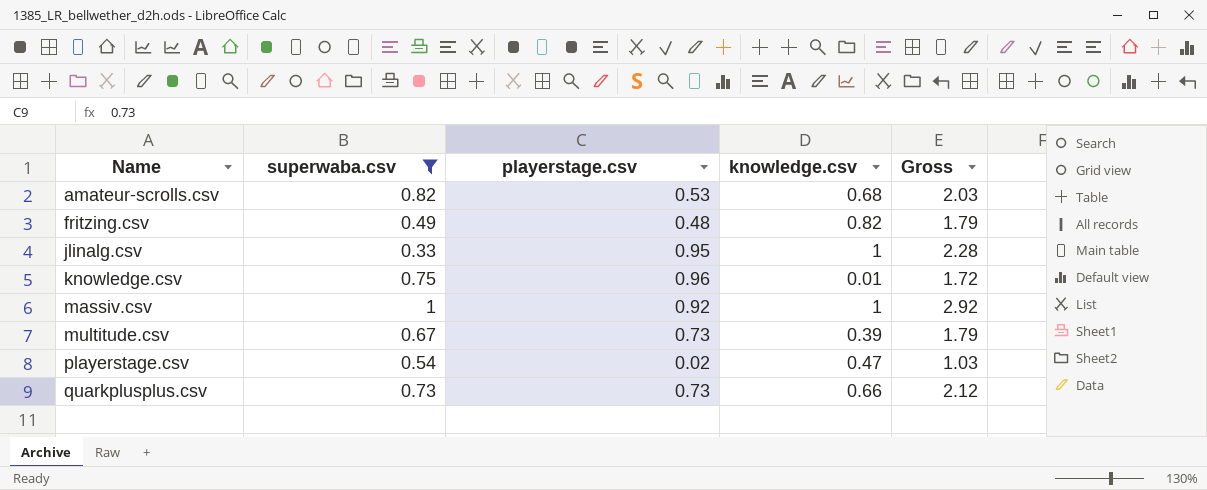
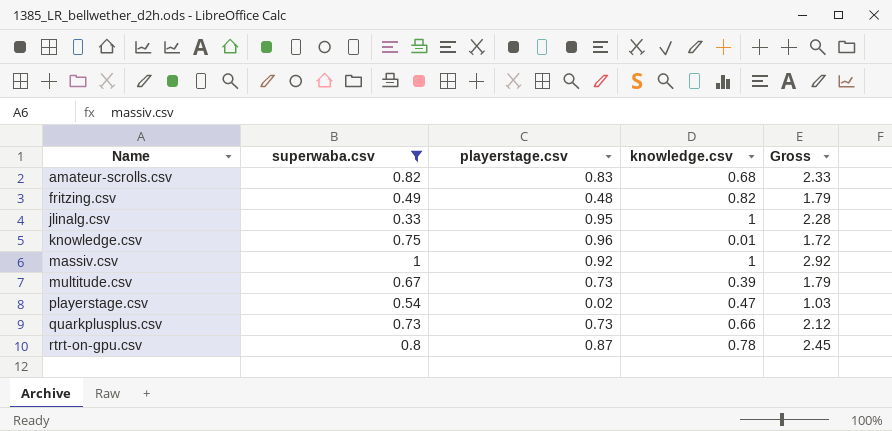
amateur-scrolls.csv | playerstage.csv: 0.53 -> 0.83
amateur-scrolls.csv | Gross: 2.03 -> 2.33
row rtrt-on-gpu.csv: none -> 0.8 | 0.87 | 0.78 | 2.45

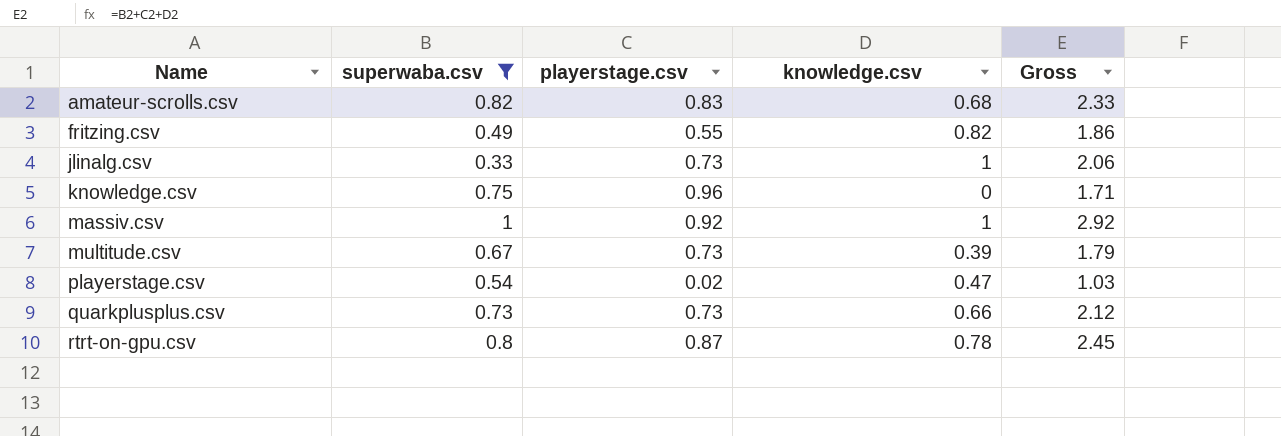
fritzing.csv | playerstage.csv: 0.48 -> 0.55
fritzing.csv | Gross: 1.79 -> 1.86
jlinalg.csv | playerstage.csv: 0.95 -> 0.73
jlinalg.csv | Gross: 2.28 -> 2.06
knowledge.csv | knowledge.csv: 0.01 -> 0
knowledge.csv | Gross: 1.72 -> 1.71

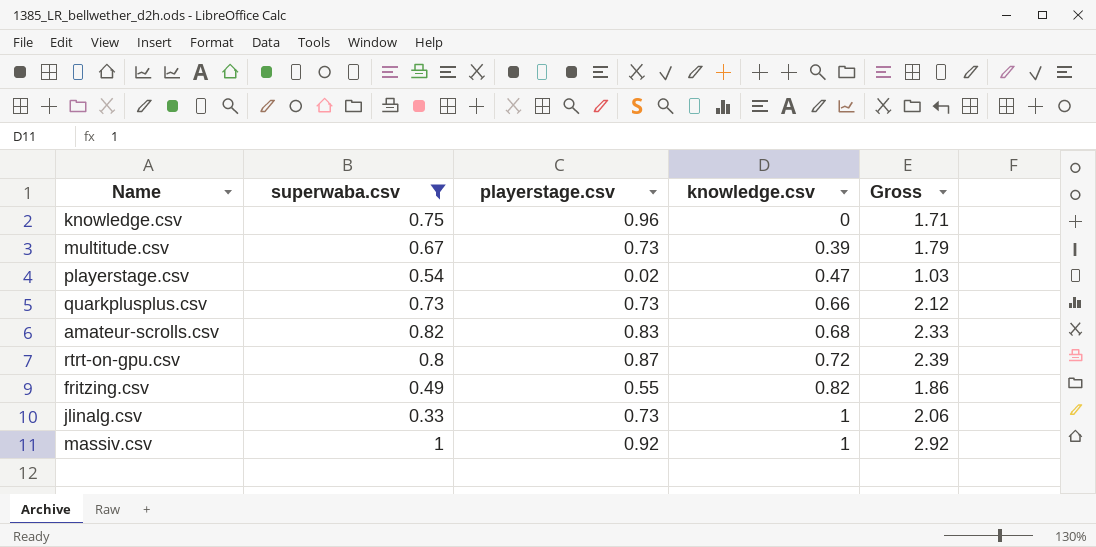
row order: Name ascending -> knowledge.csv ascending
rtrt-on-gpu.csv | knowledge.csv: 0.78 -> 0.72
rtrt-on-gpu.csv | Gross: 2.45 -> 2.39

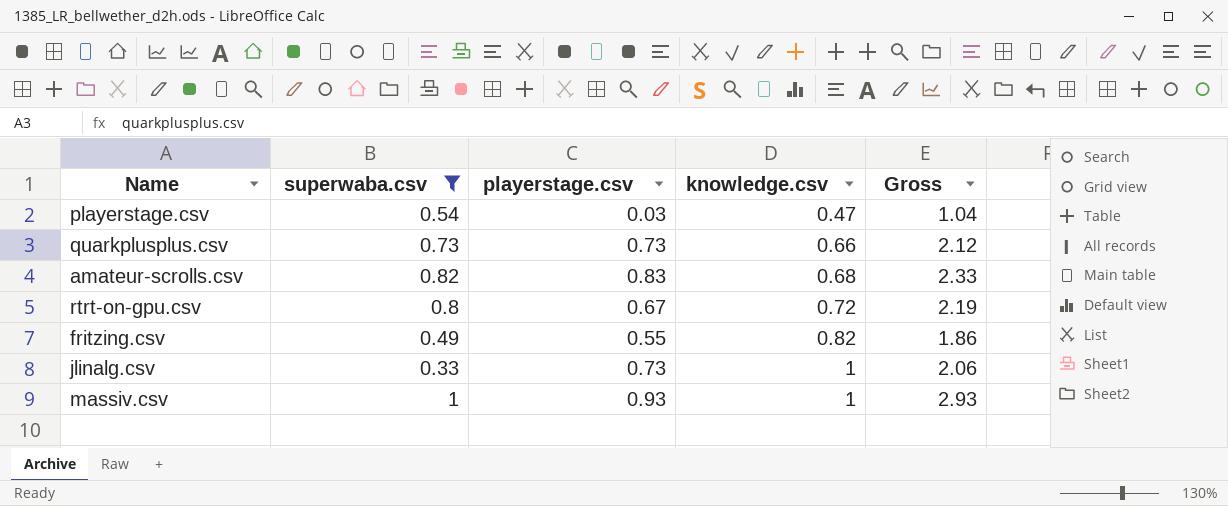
row knowledge.csv: 0.75 | 0.96 | 0 | 1.71 -> none
row multitude.csv: 0.67 | 0.73 | 0.39 | 1.79 -> none
playerstage.csv | playerstage.csv: 0.02 -> 0.03
playerstage.csv | Gross: 1.03 -> 1.04
rtrt-on-gpu.csv | playerstage.csv: 0.87 -> 0.67
rtrt-on-gpu.csv | Gross: 2.39 -> 2.19
massiv.csv | playerstage.csv: 0.92 -> 0.93
massiv.csv | Gross: 2.92 -> 2.93

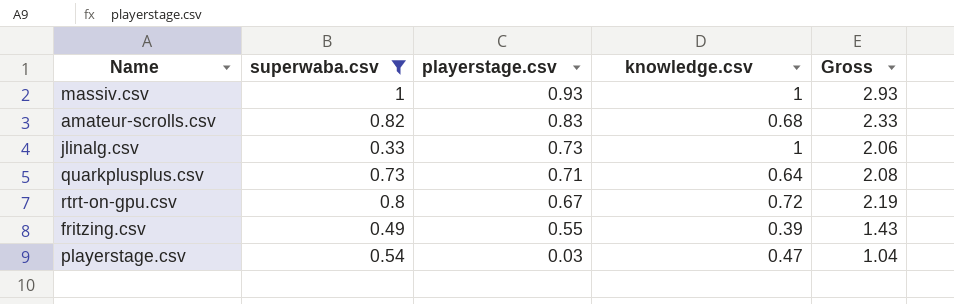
row order: knowledge.csv ascending -> playerstage.csv descending
quarkplusplus.csv | playerstage.csv: 0.73 -> 0.71
quarkplusplus.csv | knowledge.csv: 0.66 -> 0.64
quarkplusplus.csv | Gross: 2.12 -> 2.08
fritzing.csv | knowledge.csv: 0.82 -> 0.39
fritzing.csv | Gross: 1.86 -> 1.43

